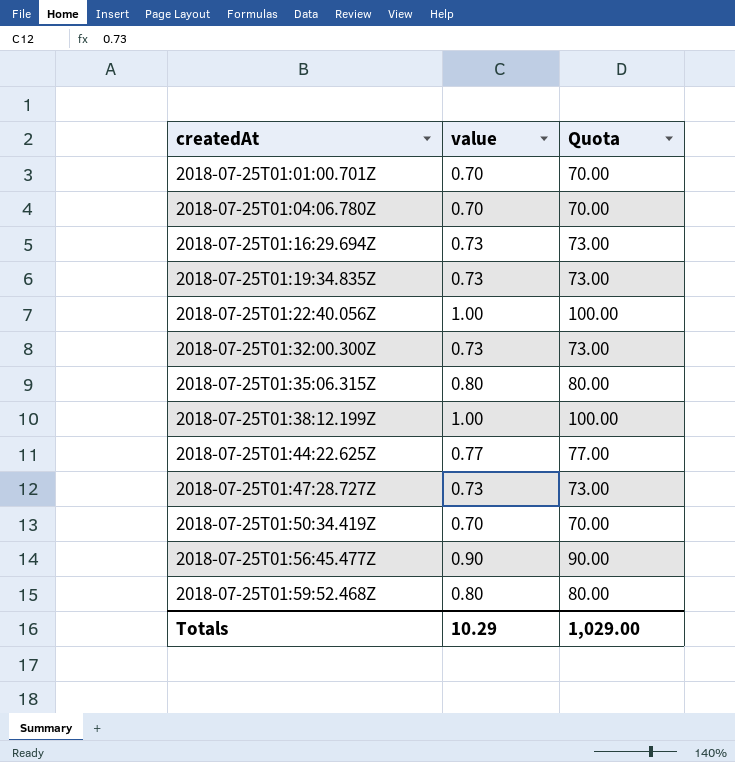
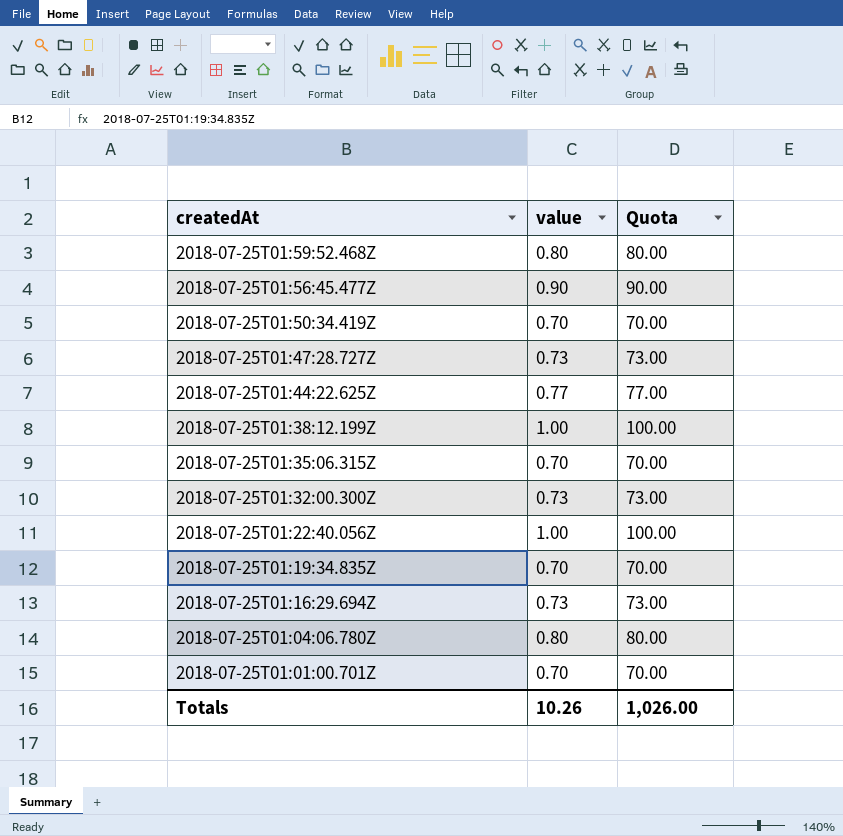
row order: createdAt ascending -> createdAt descending
2018-07-25T01:35:06.315Z | value: 0.80 -> 0.70
2018-07-25T01:35:06.315Z | Quota: 80.00 -> 70.00
2018-07-25T01:19:34.835Z | value: 0.73 -> 0.70
2018-07-25T01:19:34.835Z | Quota: 73.00 -> 70.00
2018-07-25T01:04:06.780Z | value: 0.70 -> 0.80
2018-07-25T01:04:06.780Z | Quota: 70.00 -> 80.00
Totals | value: 10.29 -> 10.26
Totals | Quota: 1,029.00 -> 1,026.00

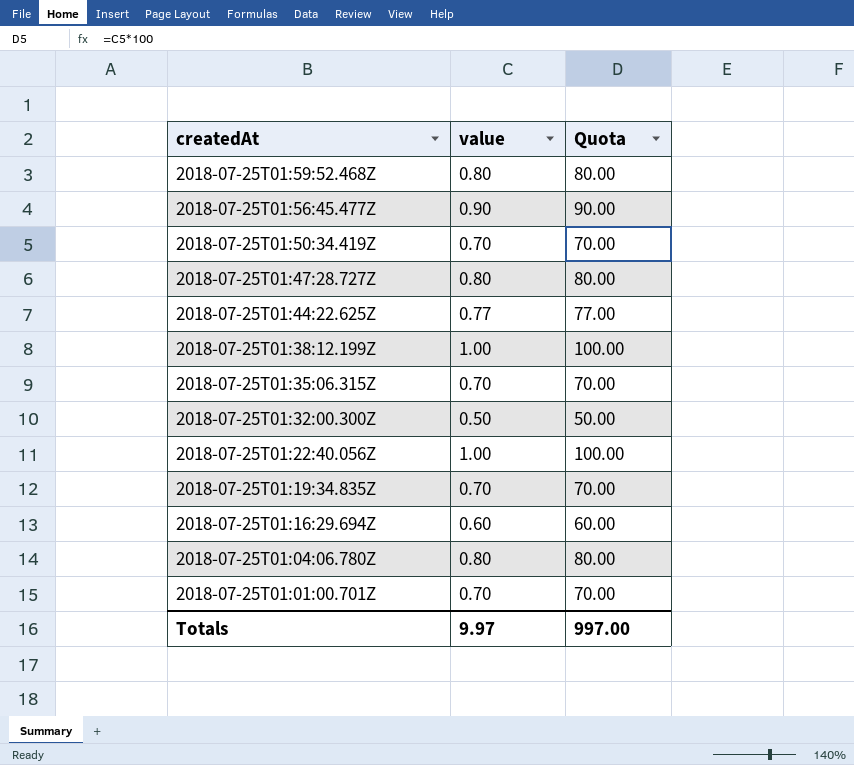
2018-07-25T01:47:28.727Z | value: 0.73 -> 0.80
2018-07-25T01:47:28.727Z | Quota: 73.00 -> 80.00
2018-07-25T01:32:00.300Z | value: 0.73 -> 0.50
2018-07-25T01:32:00.300Z | Quota: 73.00 -> 50.00
2018-07-25T01:16:29.694Z | value: 0.73 -> 0.60
2018-07-25T01:16:29.694Z | Quota: 73.00 -> 60.00
Totals | value: 10.26 -> 9.97
Totals | Quota: 1,026.00 -> 997.00

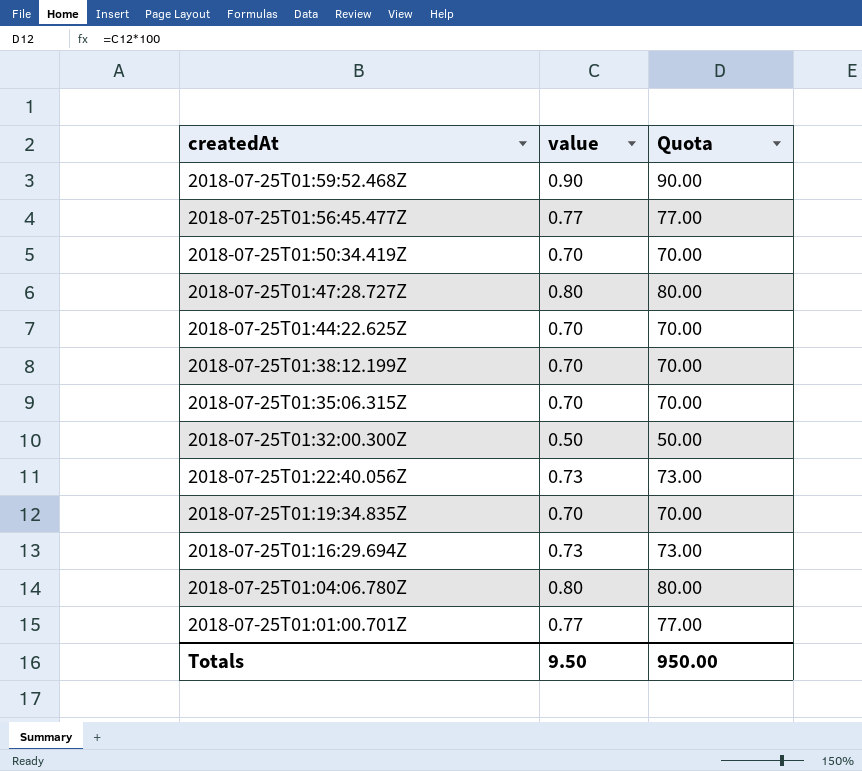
2018-07-25T01:59:52.468Z | value: 0.80 -> 0.90
2018-07-25T01:59:52.468Z | Quota: 80.00 -> 90.00
2018-07-25T01:56:45.477Z | value: 0.90 -> 0.77
2018-07-25T01:56:45.477Z | Quota: 90.00 -> 77.00
2018-07-25T01:44:22.625Z | value: 0.77 -> 0.70
2018-07-25T01:44:22.625Z | Quota: 77.00 -> 70.00
2018-07-25T01:38:12.199Z | value: 1.00 -> 0.70
2018-07-25T01:38:12.199Z | Quota: 100.00 -> 70.00
2018-07-25T01:22:40.056Z | value: 1.00 -> 0.73
2018-07-25T01:22:40.056Z | Quota: 100.00 -> 73.00
2018-07-25T01:16:29.694Z | value: 0.60 -> 0.73
2018-07-25T01:16:29.694Z | Quota: 60.00 -> 73.00
2018-07-25T01:01:00.701Z | value: 0.70 -> 0.77
2018-07-25T01:01:00.701Z | Quota: 70.00 -> 77.00
Totals | value: 9.97 -> 9.50
Totals | Quota: 997.00 -> 950.00

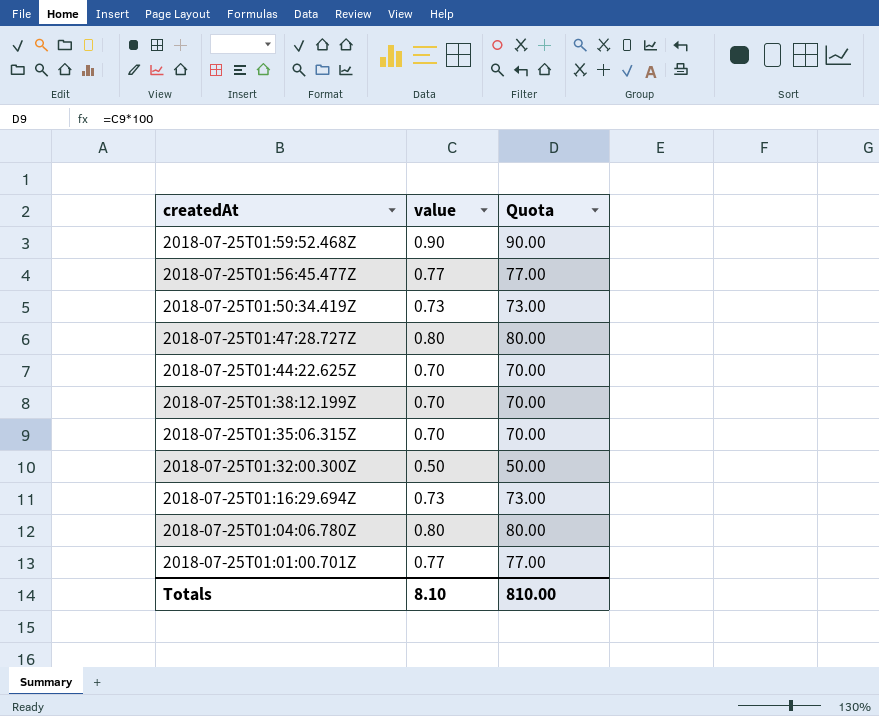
row 2018-07-25T01:22:40.056Z: 0.73 | 73.00 -> none
row 2018-07-25T01:19:34.835Z: 0.70 | 70.00 -> none
2018-07-25T01:50:34.419Z | value: 0.70 -> 0.73
2018-07-25T01:50:34.419Z | Quota: 70.00 -> 73.00
Totals | value: 9.50 -> 8.10
Totals | Quota: 950.00 -> 810.00

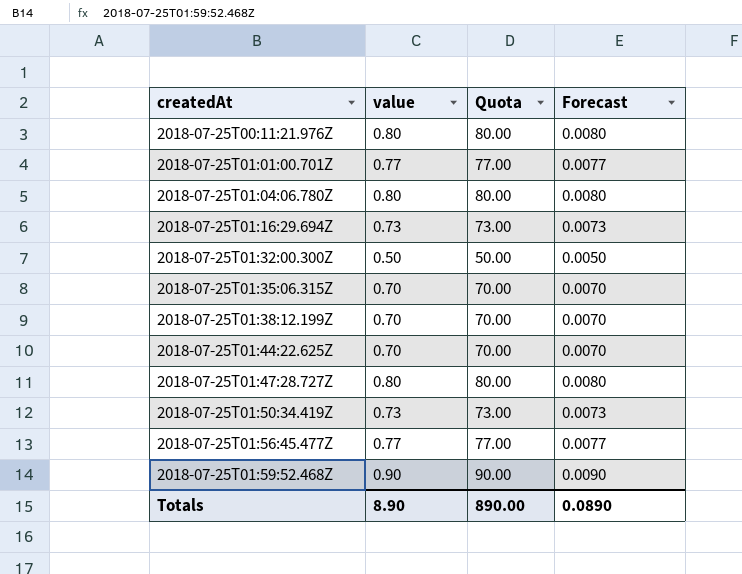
row order: createdAt descending -> createdAt ascending
column Forecast | formula: none -> [value] * 0.01
row 2018-07-25T00:11:21.976Z: none -> 0.80 | 80.00 | 0.0080
Totals | value: 8.10 -> 8.90
Totals | Quota: 810.00 -> 890.00

